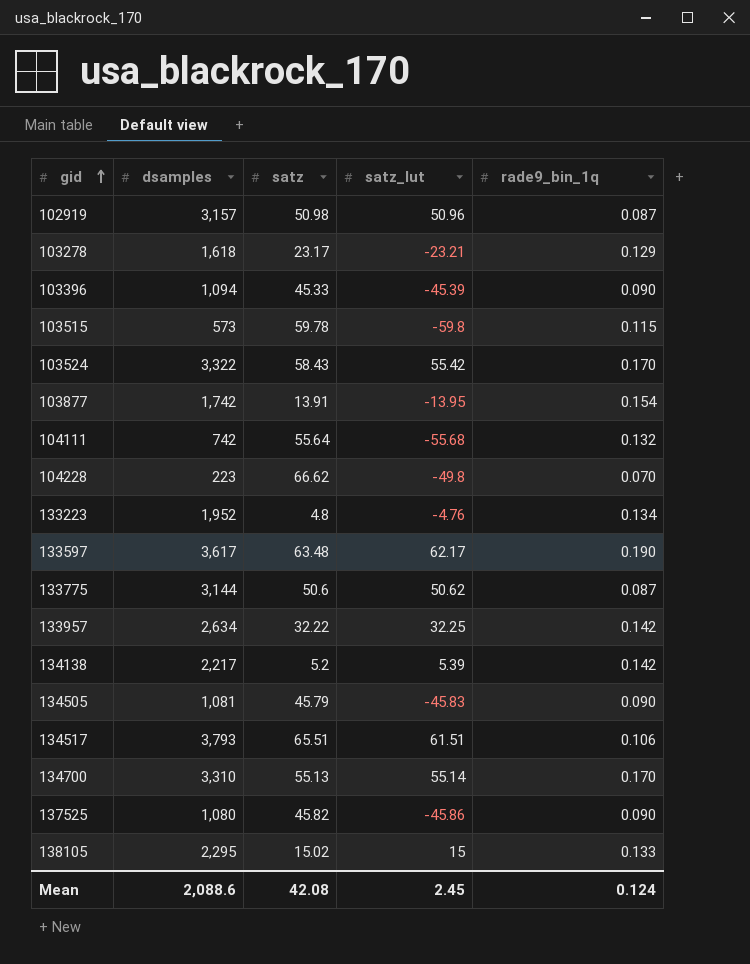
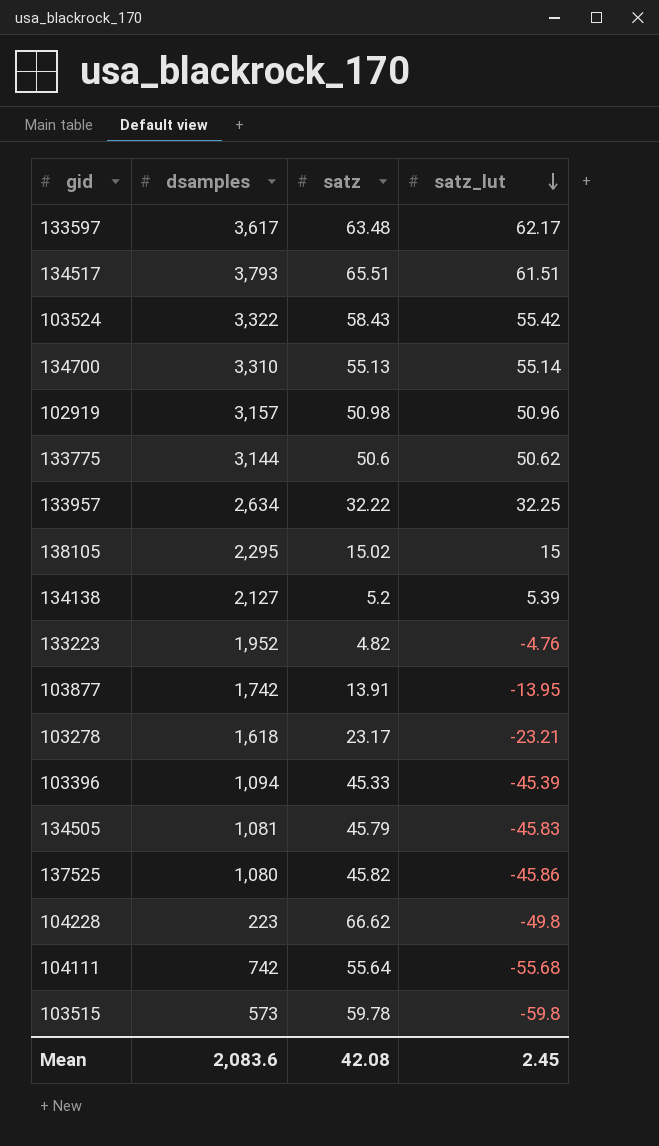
row order: gid ascending -> satz_lut descending
column rade9_bin_1q | position: 5 -> none
134138 | dsamples: 2,217 -> 2,127
133223 | satz: 4.8 -> 4.82
Mean | dsamples: 2,088.6 -> 2,083.6

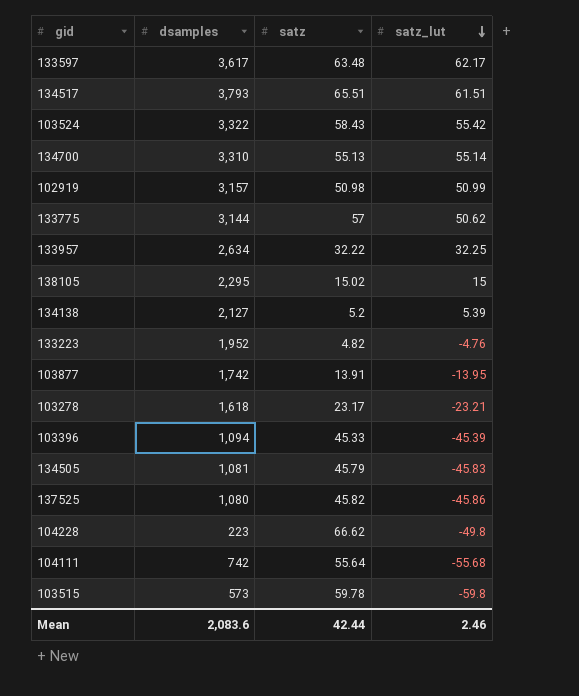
102919 | satz_lut: 50.96 -> 50.99
133775 | satz: 50.6 -> 57
Mean | satz: 42.08 -> 42.44
Mean | satz_lut: 2.45 -> 2.46

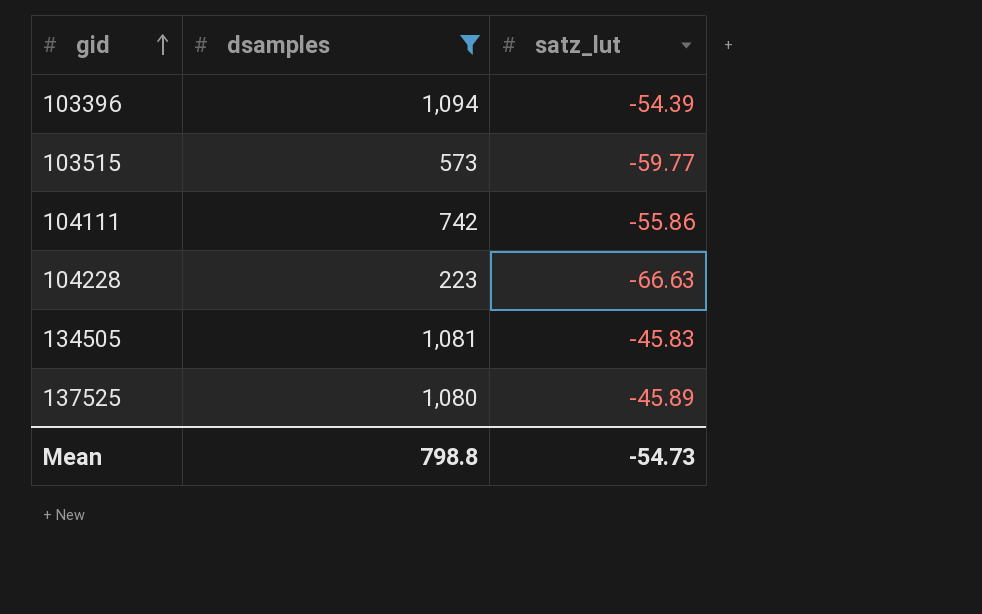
filter: none -> dsamples <= 1,094
row order: satz_lut descending -> gid ascending
column satz | position: 3 -> none
103396 | satz_lut: -45.39 -> -54.39
103515 | satz_lut: -59.8 -> -59.77
104111 | satz_lut: -55.68 -> -55.86
104228 | satz_lut: -49.8 -> -66.63
137525 | satz_lut: -45.86 -> -45.89
Mean | dsamples: 2,083.6 -> 798.8
Mean | satz_lut: 2.46 -> -54.73

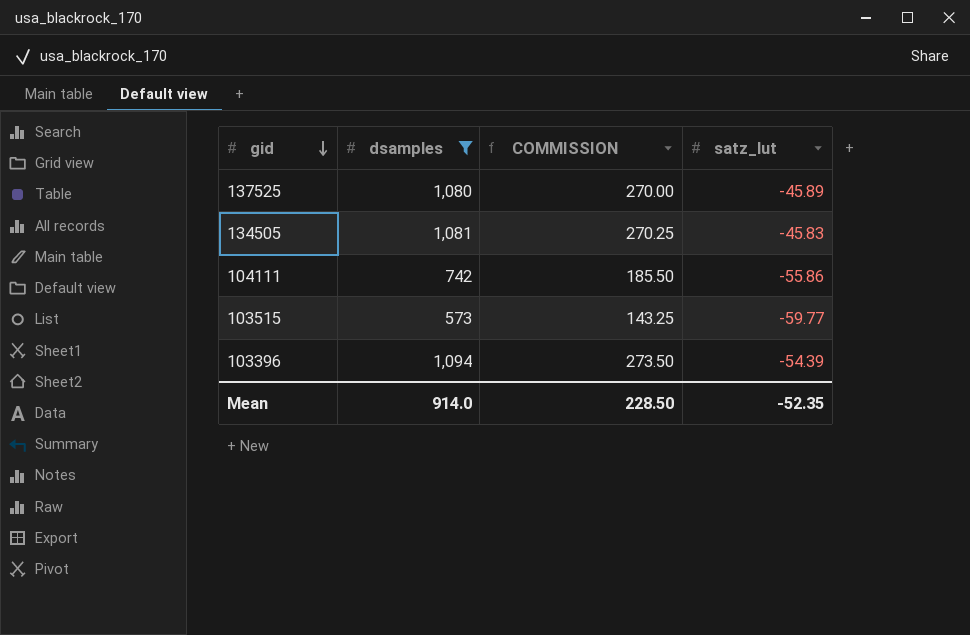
row order: gid ascending -> gid descending
column COMMISSION | formula: none -> [dsamples] * 0.25
row 104228: 223 | -66.63 -> none
Mean | dsamples: 798.8 -> 914.0
Mean | satz_lut: -54.73 -> -52.35

